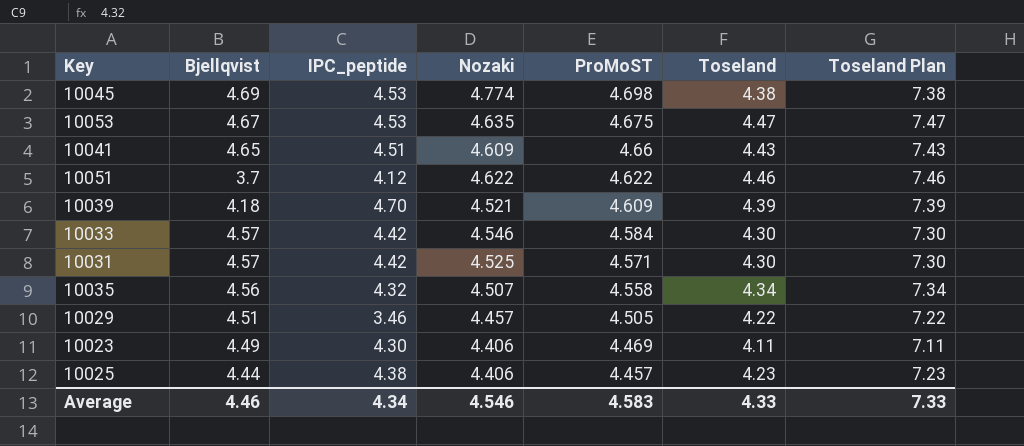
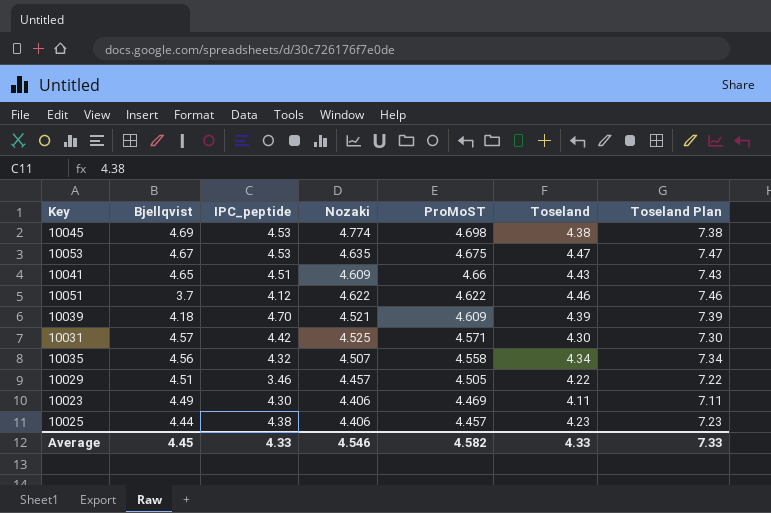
row 10033: 4.57 | 4.42 | 4.546 | 4.584 | 4.30 | 7.30 -> none
Average | Bjellqvist: 4.46 -> 4.45
Average | IPC_peptide: 4.34 -> 4.33
Average | ProMoST: 4.583 -> 4.582

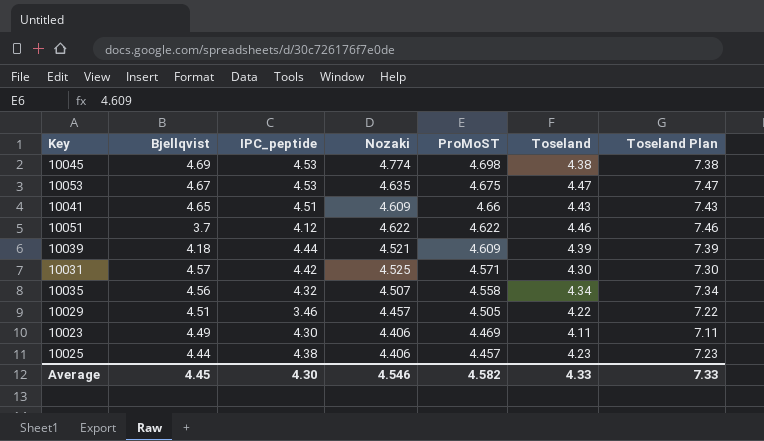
10039 | IPC_peptide: 4.70 -> 4.44
Average | IPC_peptide: 4.33 -> 4.30

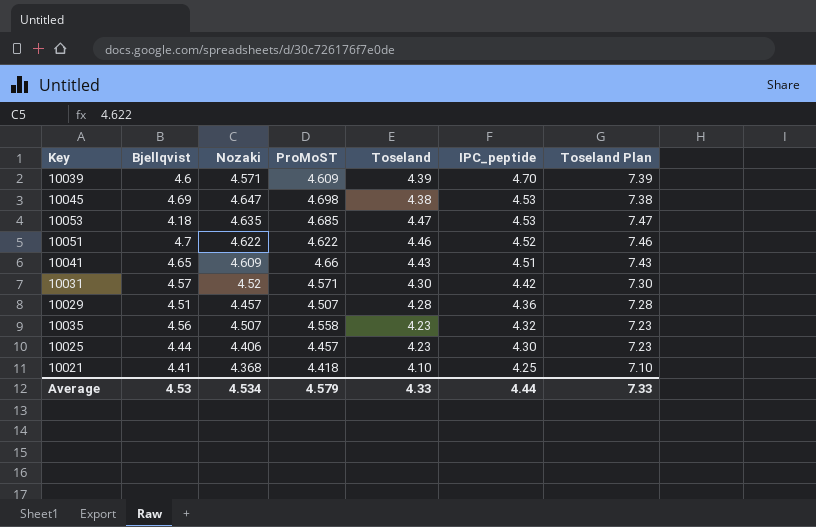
row order: ProMoST descending -> IPC_peptide descending
column IPC_peptide | position: 3 -> 6
row 10023: 4.49 | 4.30 | 4.406 | 4.469 | 4.11 | 7.11 -> none
10039 | Bjellqvist: 4.18 -> 4.6
10039 | Nozaki: 4.521 -> 4.571
10039 | IPC_peptide: 4.44 -> 4.70
10045 | Nozaki: 4.774 -> 4.647
10053 | Bjellqvist: 4.67 -> 4.18
10053 | ProMoST: 4.675 -> 4.685
10051 | Bjellqvist: 3.7 -> 4.7
10051 | IPC_peptide: 4.12 -> 4.52
10031 | Nozaki: 4.525 -> 4.52
10029 | ProMoST: 4.505 -> 4.507
10029 | Toseland: 4.22 -> 4.28
10029 | IPC_peptide: 3.46 -> 4.36
10029 | Toseland Plan: 7.22 -> 7.28
10035 | Toseland: 4.34 -> 4.23
10035 | Toseland Plan: 7.34 -> 7.23
10025 | IPC_peptide: 4.38 -> 4.30
row 10021: none -> 4.41 | 4.368 | 4.418 | 4.10 | 4.25 | 7.10
Average | Bjellqvist: 4.45 -> 4.53
Average | Nozaki: 4.546 -> 4.534
Average | ProMoST: 4.582 -> 4.579
Average | IPC_peptide: 4.30 -> 4.44

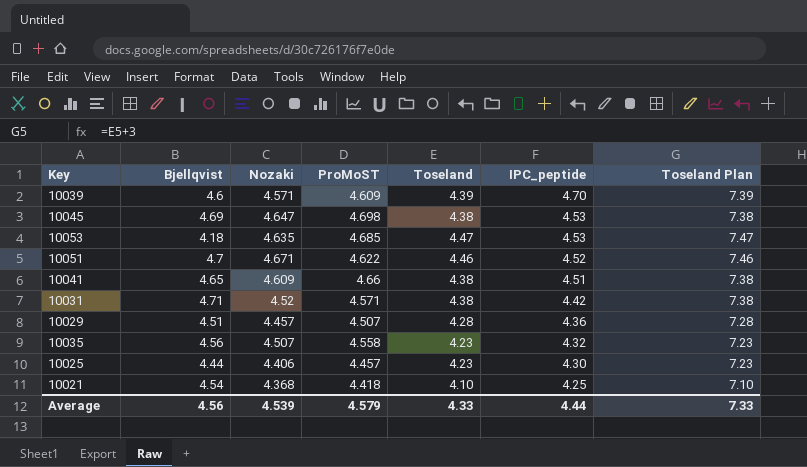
10051 | Nozaki: 4.622 -> 4.671
10041 | Toseland: 4.43 -> 4.38
10041 | Toseland Plan: 7.43 -> 7.38
10031 | Bjellqvist: 4.57 -> 4.71
10031 | Toseland: 4.30 -> 4.38
10031 | Toseland Plan: 7.30 -> 7.38
10021 | Bjellqvist: 4.41 -> 4.54
Average | Bjellqvist: 4.53 -> 4.56
Average | Nozaki: 4.534 -> 4.539

